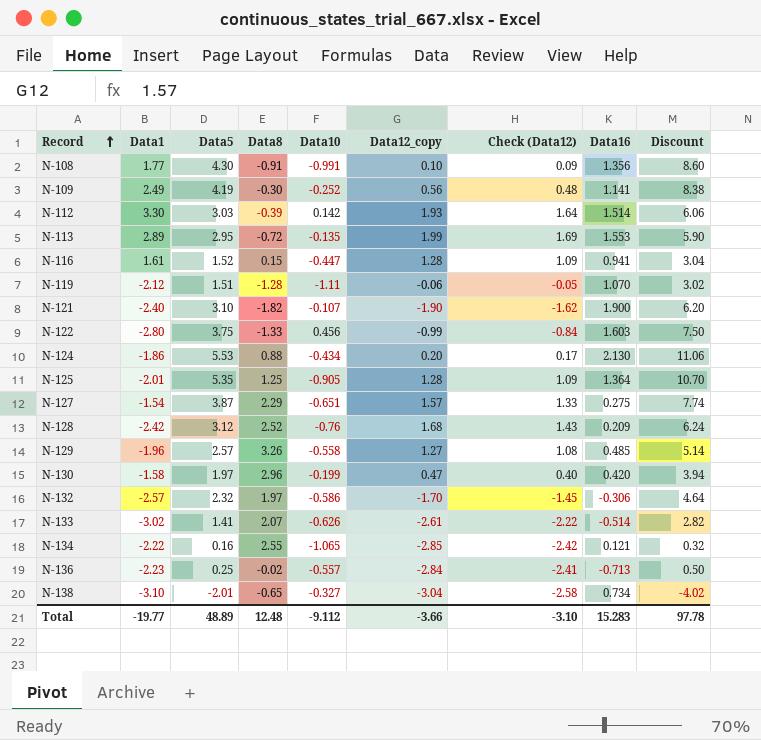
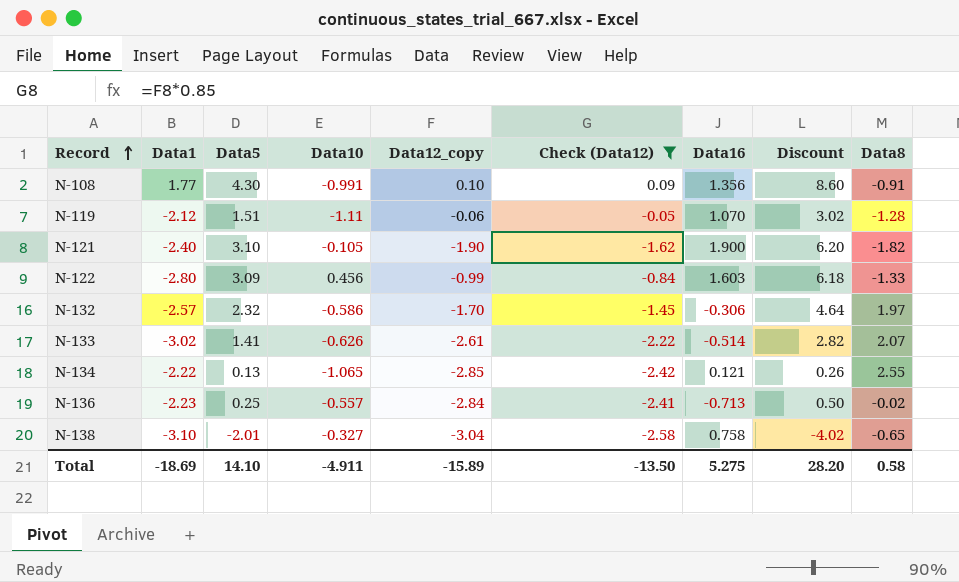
filter: none -> Check (Data12) <= 0.09
column Data8 | position: 4 -> 9
N-121 | Data10: -0.107 -> -0.105
N-122 | Data5: 3.75 -> 3.09
N-122 | Discount: 7.50 -> 6.18
N-134 | Data5: 0.16 -> 0.13
N-134 | Discount: 0.32 -> 0.26
N-138 | Data16: 0.734 -> 0.758
Total | Data1: -19.77 -> -18.69
Total | Data5: 48.89 -> 14.10
Total | Data10: -9.112 -> -4.911
Total | Data12_copy: -3.66 -> -15.89
Total | Check (Data12): -3.10 -> -13.50
Total | Data16: 15.283 -> 5.275
Total | Discount: 97.78 -> 28.20
Total | Data8: 12.48 -> 0.58

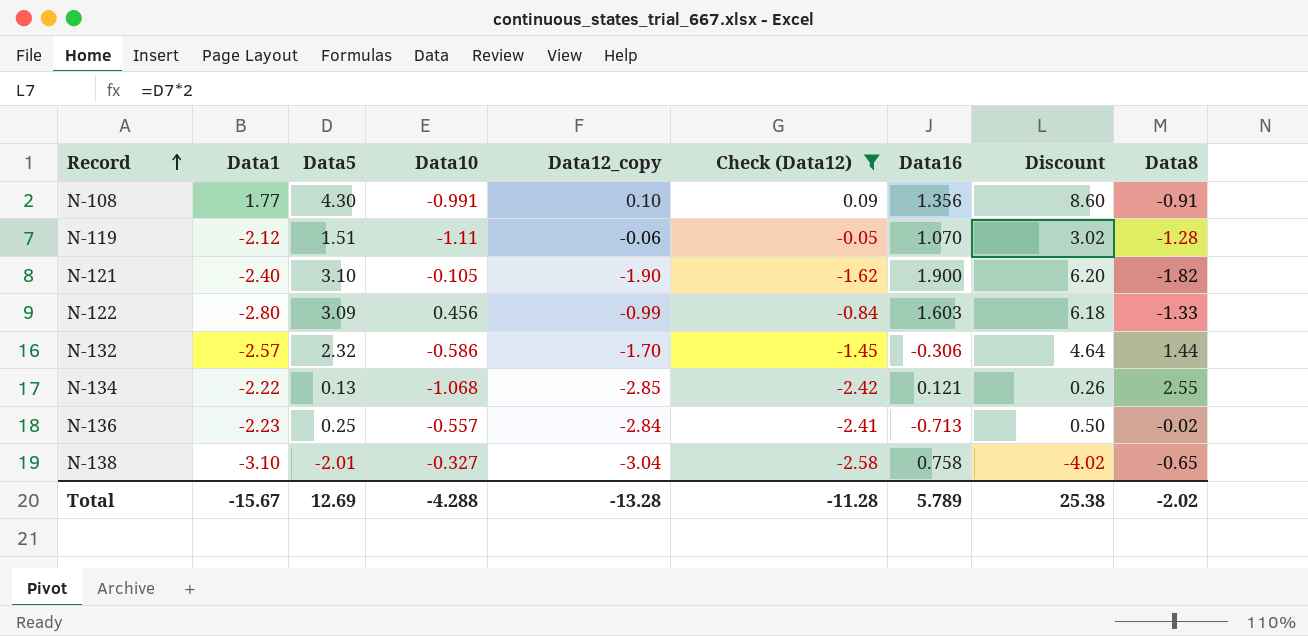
row N-133: -3.02 | 1.41 | -0.626 | -2.61 | -2.22 | -0.514 | 2.82 | 2.07 -> none
N-132 | Data8: 1.97 -> 1.44
N-134 | Data10: -1.065 -> -1.068
Total | Data1: -18.69 -> -15.67
Total | Data5: 14.10 -> 12.69
Total | Data10: -4.911 -> -4.288
Total | Data12_copy: -15.89 -> -13.28
Total | Check (Data12): -13.50 -> -11.28
Total | Data16: 5.275 -> 5.789
Total | Discount: 28.20 -> 25.38
Total | Data8: 0.58 -> -2.02

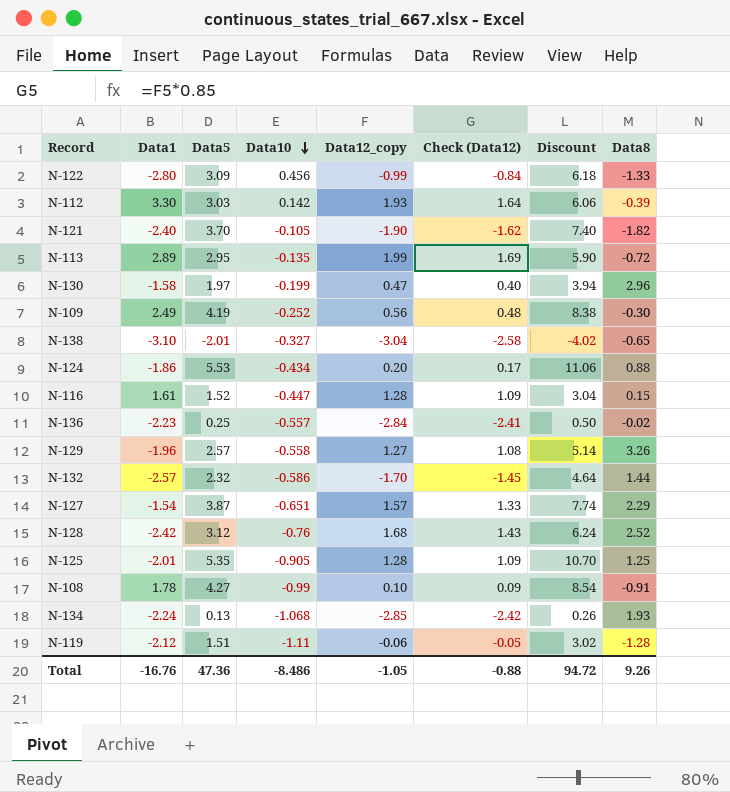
filter: Check (Data12) <= 0.09 -> none
row order: Record ascending -> Data10 descending
column Data16 | position: 7 -> none
N-121 | Data5: 3.10 -> 3.70
N-121 | Discount: 6.20 -> 7.40
N-108 | Data1: 1.77 -> 1.78
N-108 | Data5: 4.30 -> 4.27
N-108 | Data10: -0.991 -> -0.99
N-108 | Discount: 8.60 -> 8.54
N-134 | Data1: -2.22 -> -2.24
N-134 | Data8: 2.55 -> 1.93
Total | Data1: -15.67 -> -16.76
Total | Data5: 12.69 -> 47.36
Total | Data10: -4.288 -> -8.486
Total | Data12_copy: -13.28 -> -1.05
Total | Check (Data12): -11.28 -> -0.88
Total | Discount: 25.38 -> 94.72
Total | Data8: -2.02 -> 9.26

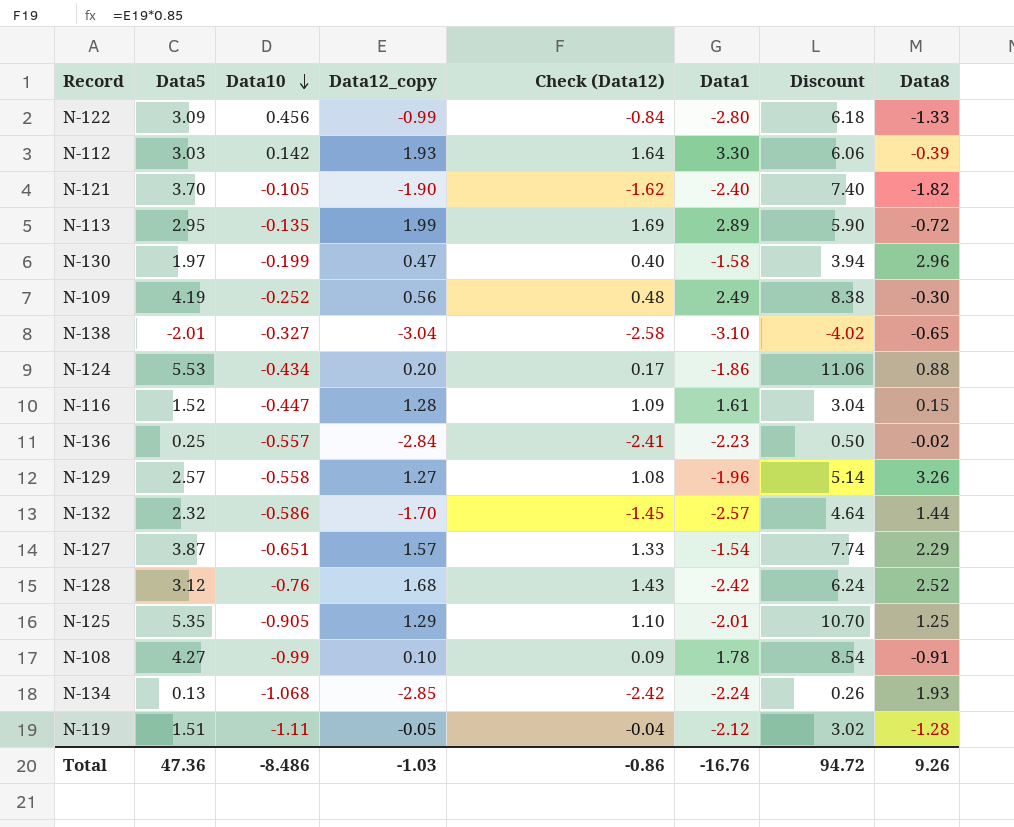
column Data1 | position: 2 -> 6
N-125 | Data12_copy: 1.28 -> 1.29
N-125 | Check (Data12): 1.09 -> 1.10
N-119 | Data12_copy: -0.06 -> -0.05
N-119 | Check (Data12): -0.05 -> -0.04
Total | Data12_copy: -1.05 -> -1.03
Total | Check (Data12): -0.88 -> -0.86

